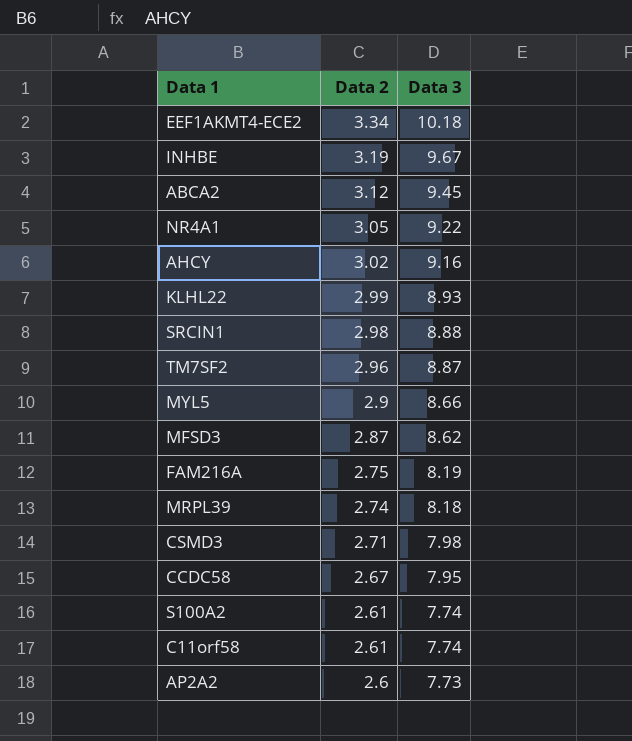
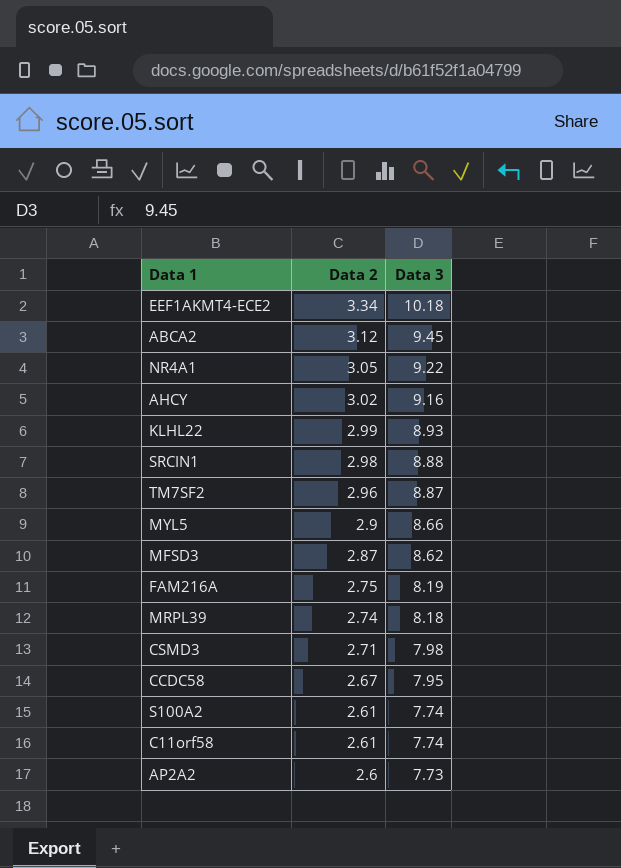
row INHBE: 3.19 | 9.67 -> none

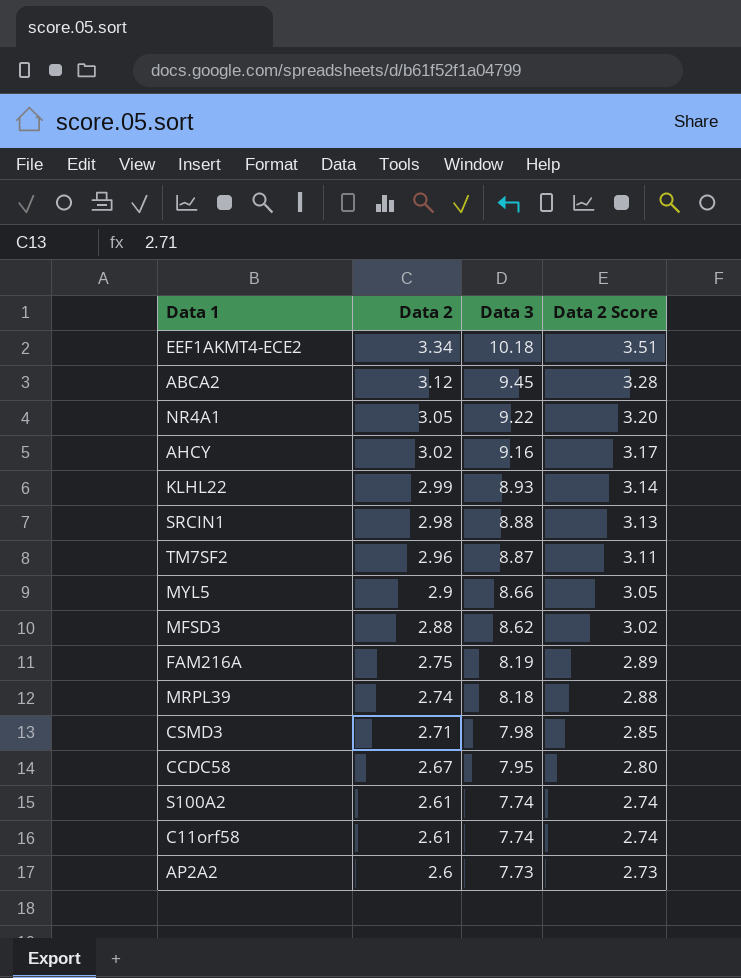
column Data 2 Score | formula: none -> [Data 2] * 1.05
MFSD3 | Data 2: 2.87 -> 2.88

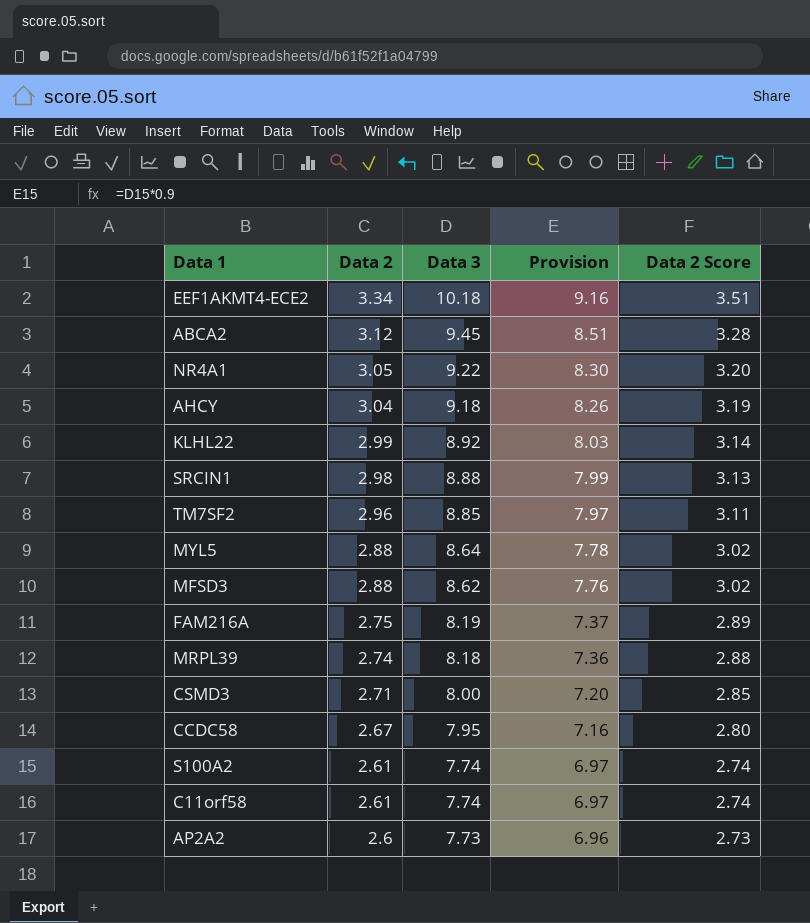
column Provision | formula: none -> [Data 3] * 0.9
AHCY | Data 2: 3.02 -> 3.04
AHCY | Data 3: 9.16 -> 9.18
AHCY | Data 2 Score: 3.17 -> 3.19
KLHL22 | Data 3: 8.93 -> 8.92
TM7SF2 | Data 3: 8.87 -> 8.85
MYL5 | Data 2: 2.9 -> 2.88
MYL5 | Data 3: 8.66 -> 8.64
MYL5 | Data 2 Score: 3.05 -> 3.02
CSMD3 | Data 3: 7.98 -> 8.00

